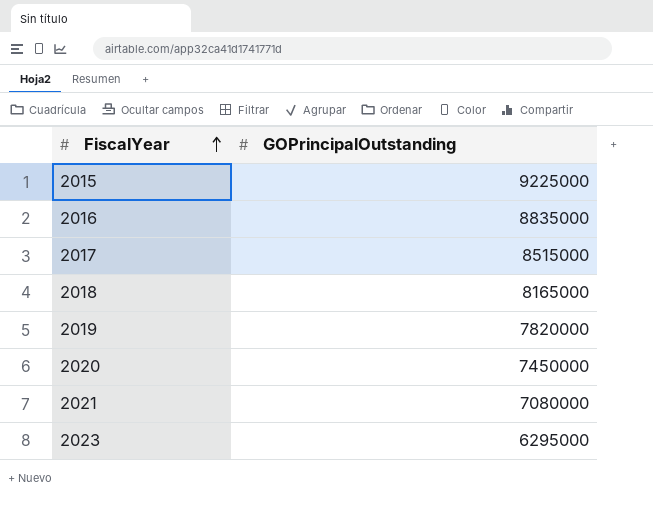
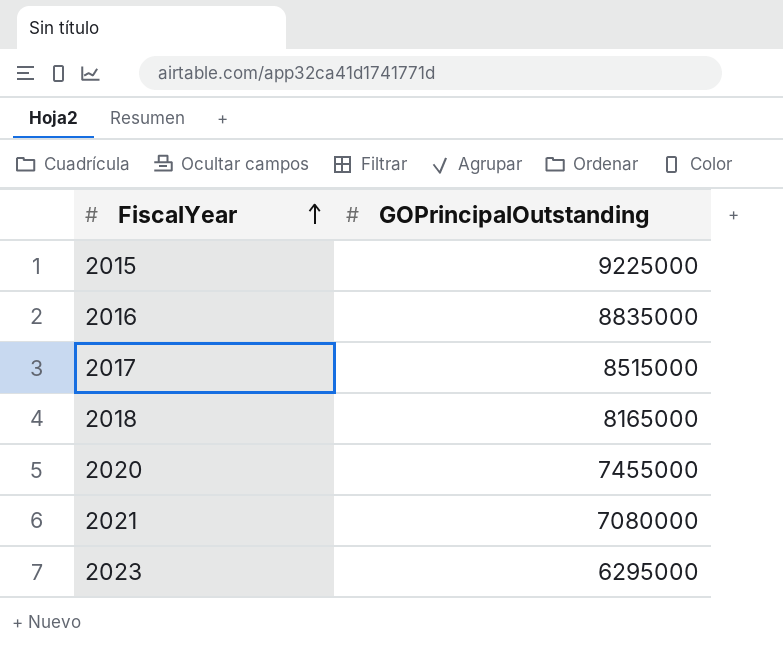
row 2019: 7820000 -> none
2020 | GOPrincipalOutstanding: 7450000 -> 7455000

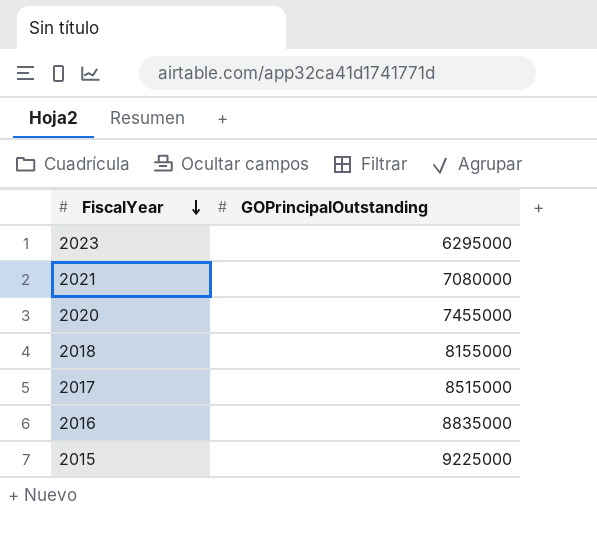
row order: FiscalYear ascending -> FiscalYear descending
2018 | GOPrincipalOutstanding: 8165000 -> 8155000

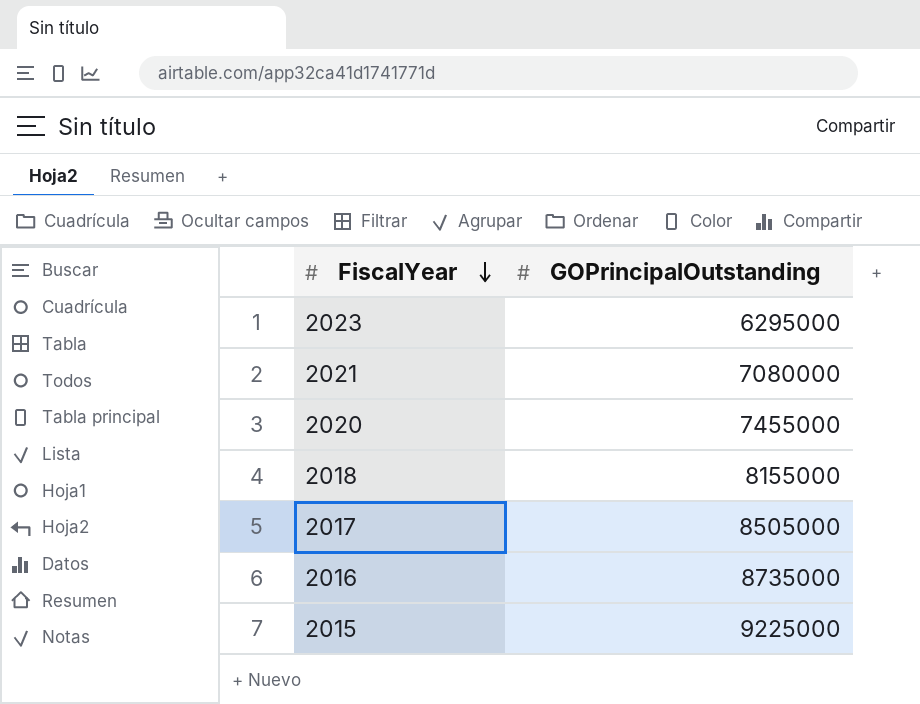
2017 | GOPrincipalOutstanding: 8515000 -> 8505000
2016 | GOPrincipalOutstanding: 8835000 -> 8735000

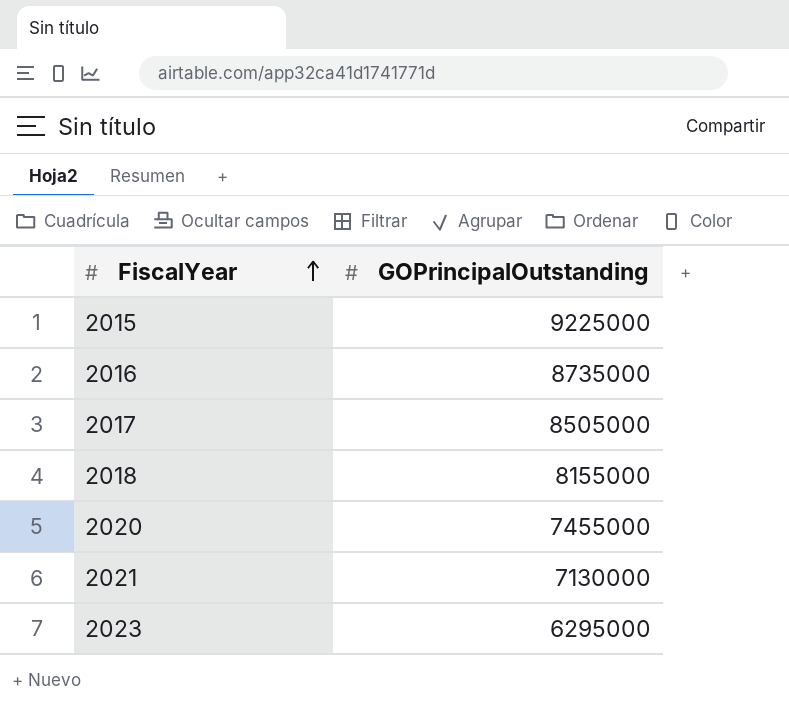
row order: FiscalYear descending -> FiscalYear ascending
2021 | GOPrincipalOutstanding: 7080000 -> 7130000

